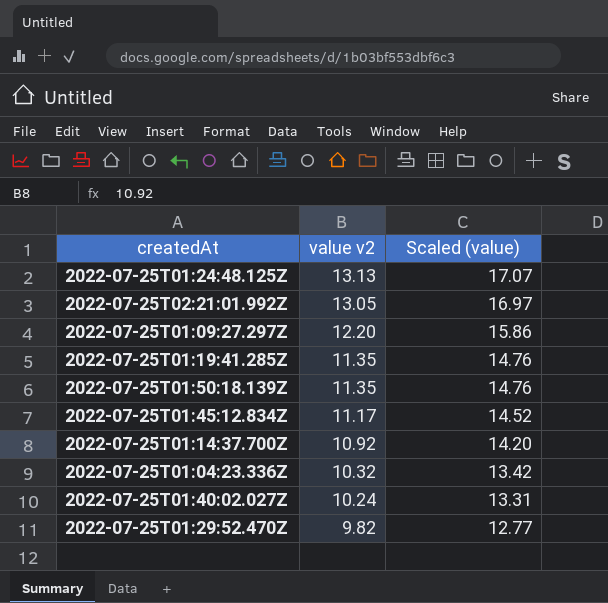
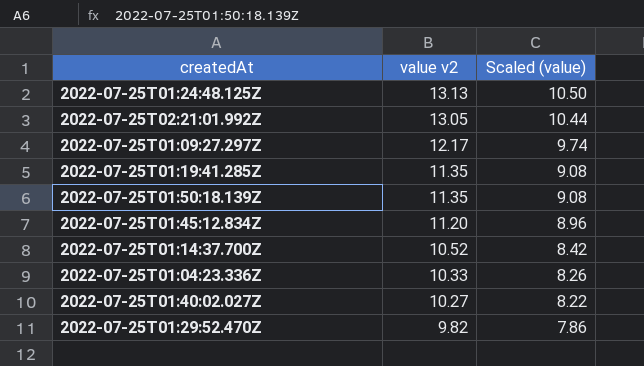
column Scaled (value) | formula: [value v2] * 1.3 -> [value v2] * 0.8
2022-07-25T01:09:27.297Z | value v2: 12.20 -> 12.17
2022-07-25T01:45:12.834Z | value v2: 11.17 -> 11.20
2022-07-25T01:14:37.700Z | value v2: 10.92 -> 10.52
2022-07-25T01:04:23.336Z | value v2: 10.32 -> 10.33
2022-07-25T01:40:02.027Z | value v2: 10.24 -> 10.27

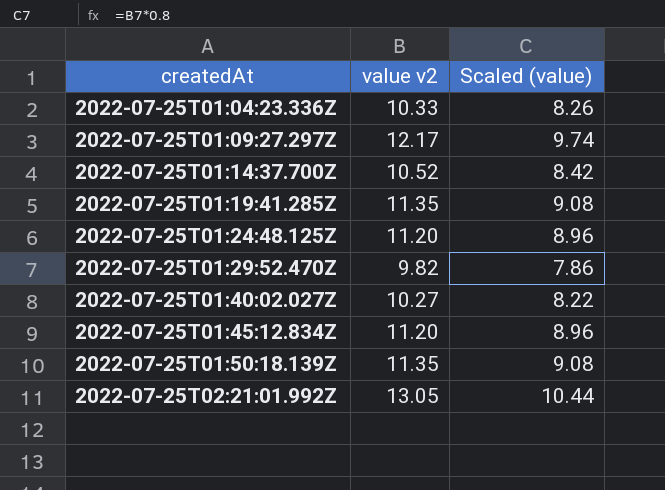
row order: value v2 descending -> createdAt ascending
2022-07-25T01:24:48.125Z | value v2: 13.13 -> 11.20
2022-07-25T01:24:48.125Z | Scaled (value): 10.50 -> 8.96

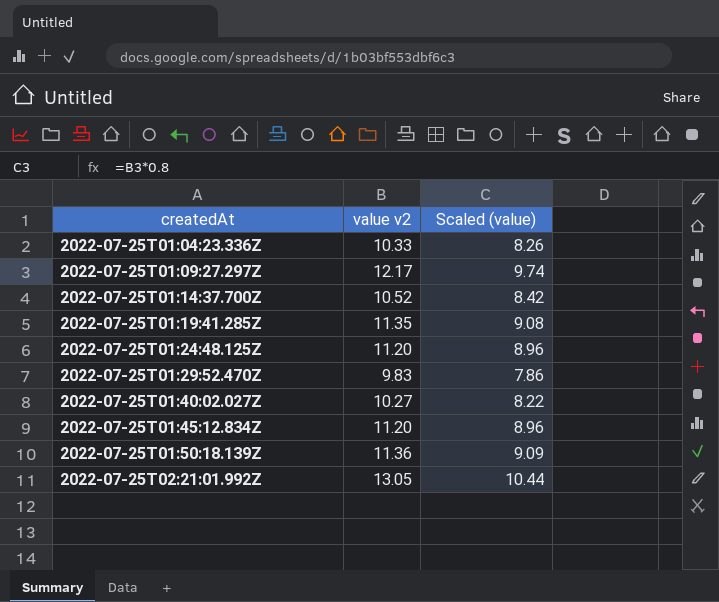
2022-07-25T01:29:52.470Z | value v2: 9.82 -> 9.83
2022-07-25T01:50:18.139Z | value v2: 11.35 -> 11.36
2022-07-25T01:50:18.139Z | Scaled (value): 9.08 -> 9.09

